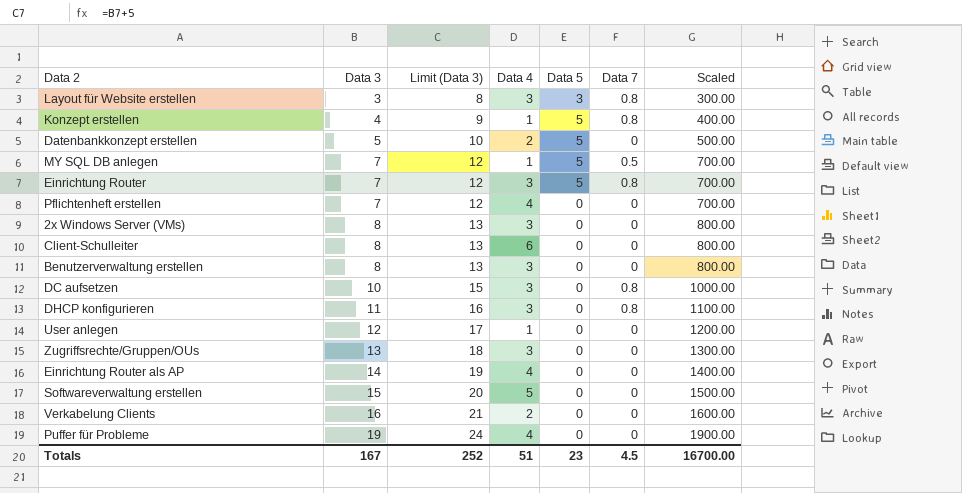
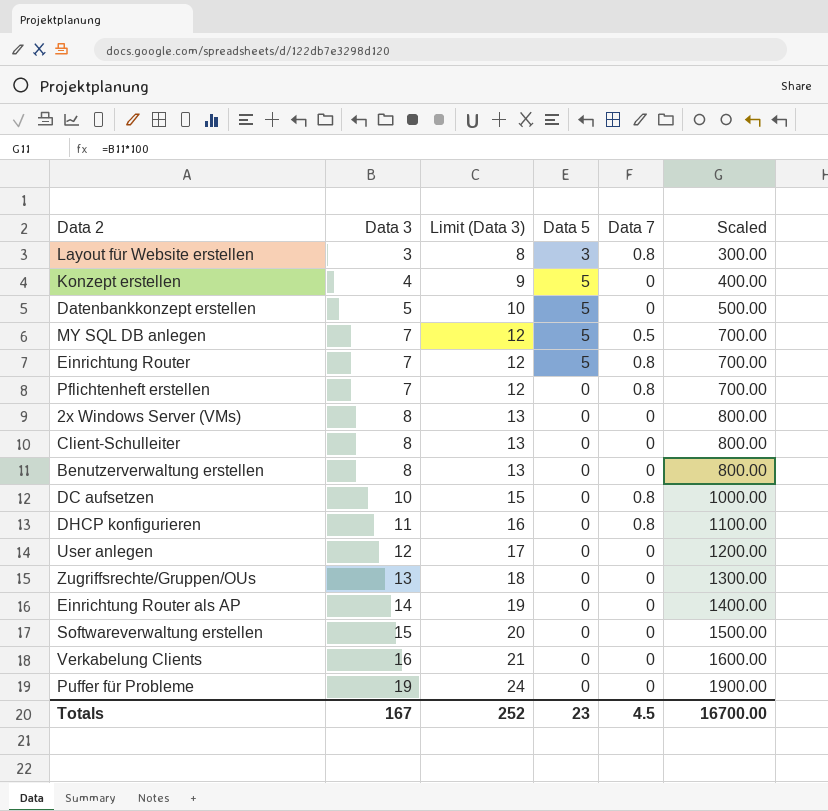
column Data 4 | position: 4 -> none
Konzept erstellen | Data 7: 0.8 -> 0
Pflichtenheft erstellen | Data 7: 0 -> 0.8

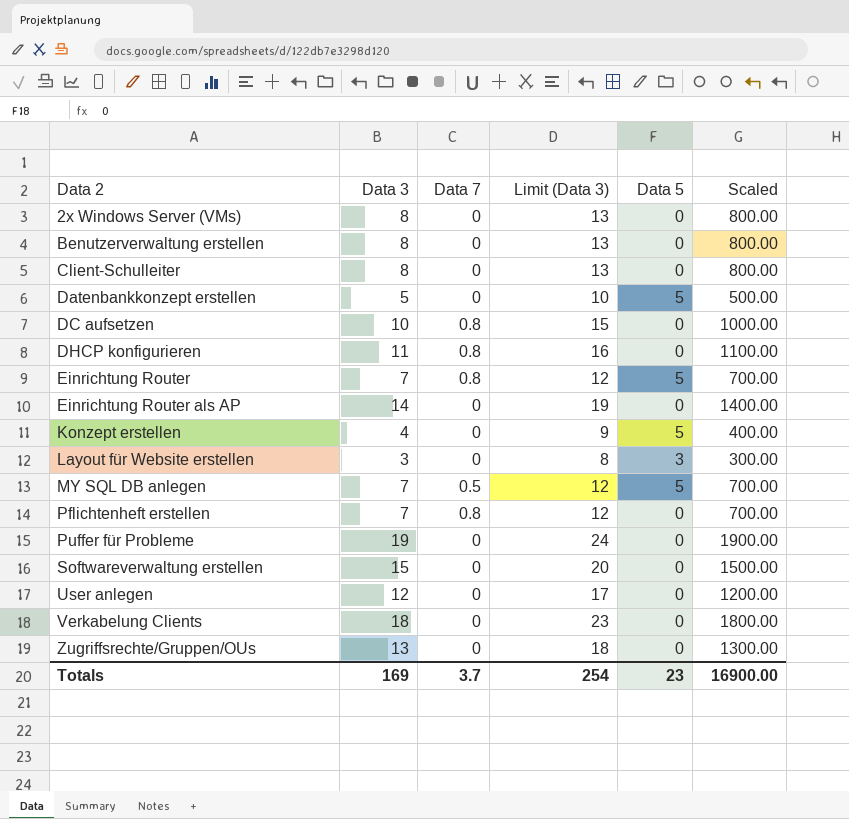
row order: Data 3 ascending -> Data 2 ascending
column Data 7 | position: 5 -> 3
Layout für Website erstellen | Data 7: 0.8 -> 0
Verkabelung Clients | Data 3: 16 -> 18
Verkabelung Clients | Limit (Data 3): 21 -> 23
Verkabelung Clients | Scaled: 1600.00 -> 1800.00
Totals | Data 3: 167 -> 169
Totals | Data 7: 4.5 -> 3.7
Totals | Limit (Data 3): 252 -> 254
Totals | Scaled: 16700.00 -> 16900.00

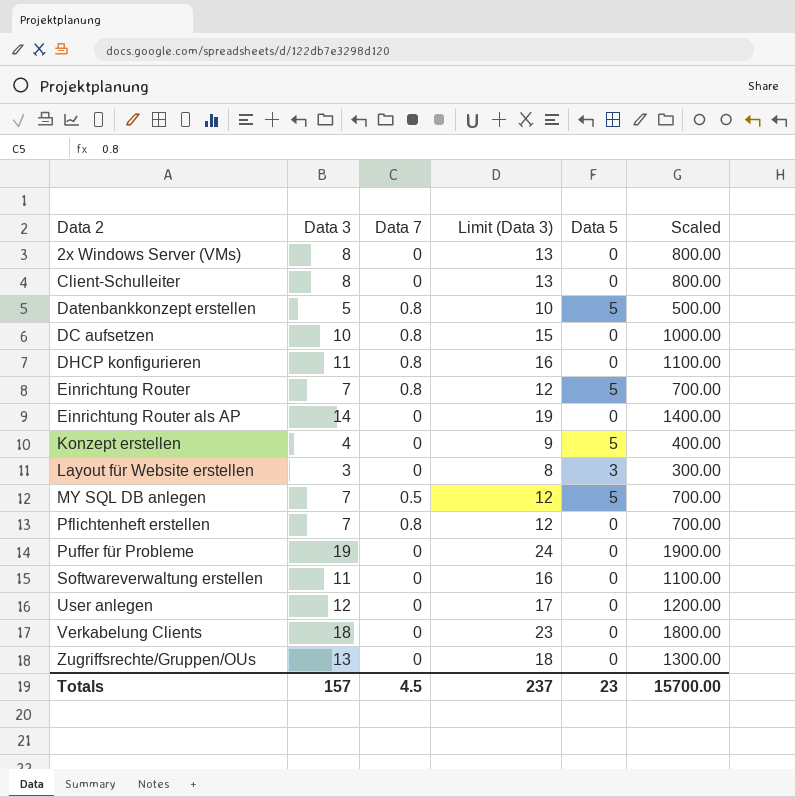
row Benutzerverwaltung erstellen: 8 | 0 | 13 | 0 | 800.00 -> none
Datenbankkonzept erstellen | Data 7: 0 -> 0.8
Softwareverwaltung erstellen | Data 3: 15 -> 11
Softwareverwaltung erstellen | Limit (Data 3): 20 -> 16
Softwareverwaltung erstellen | Scaled: 1500.00 -> 1100.00
Totals | Data 3: 169 -> 157
Totals | Data 7: 3.7 -> 4.5
Totals | Limit (Data 3): 254 -> 237
Totals | Scaled: 16900.00 -> 15700.00

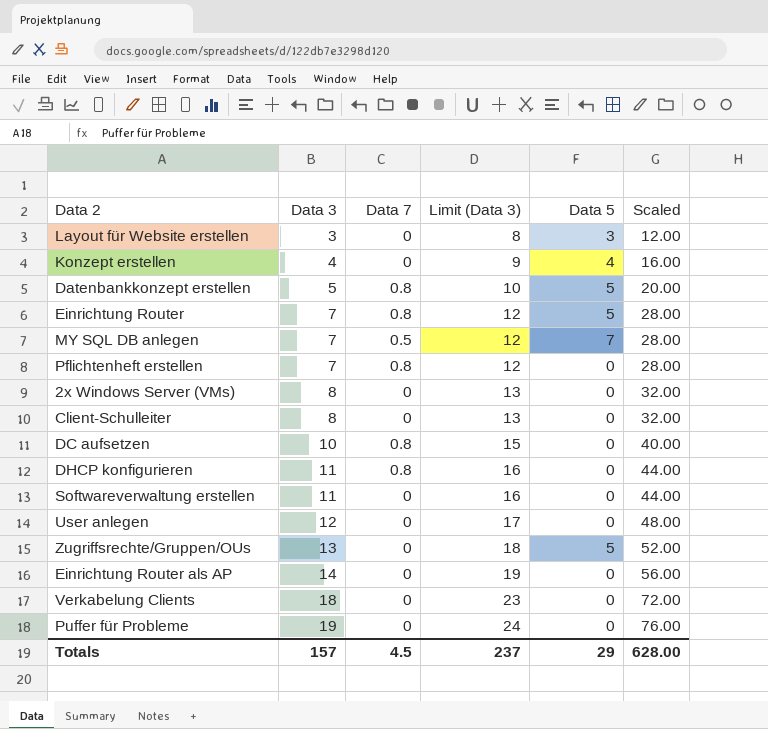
row order: Data 2 ascending -> Data 3 ascending
column Scaled | formula: [Data 3] * 100 -> [Data 3] * 4
Konzept erstellen | Data 5: 5 -> 4
MY SQL DB anlegen | Data 5: 5 -> 7
Zugriffsrechte/Gruppen/OUs | Data 5: 0 -> 5
Totals | Data 5: 23 -> 29
Totals | Scaled: 15700.00 -> 628.00

